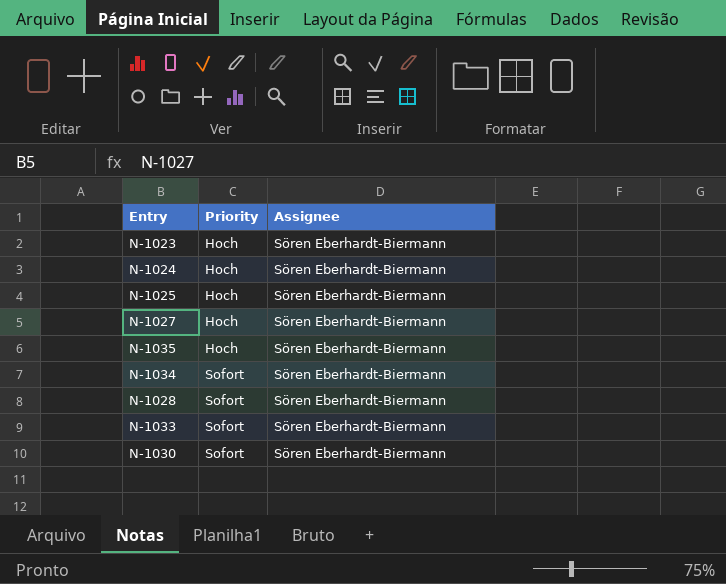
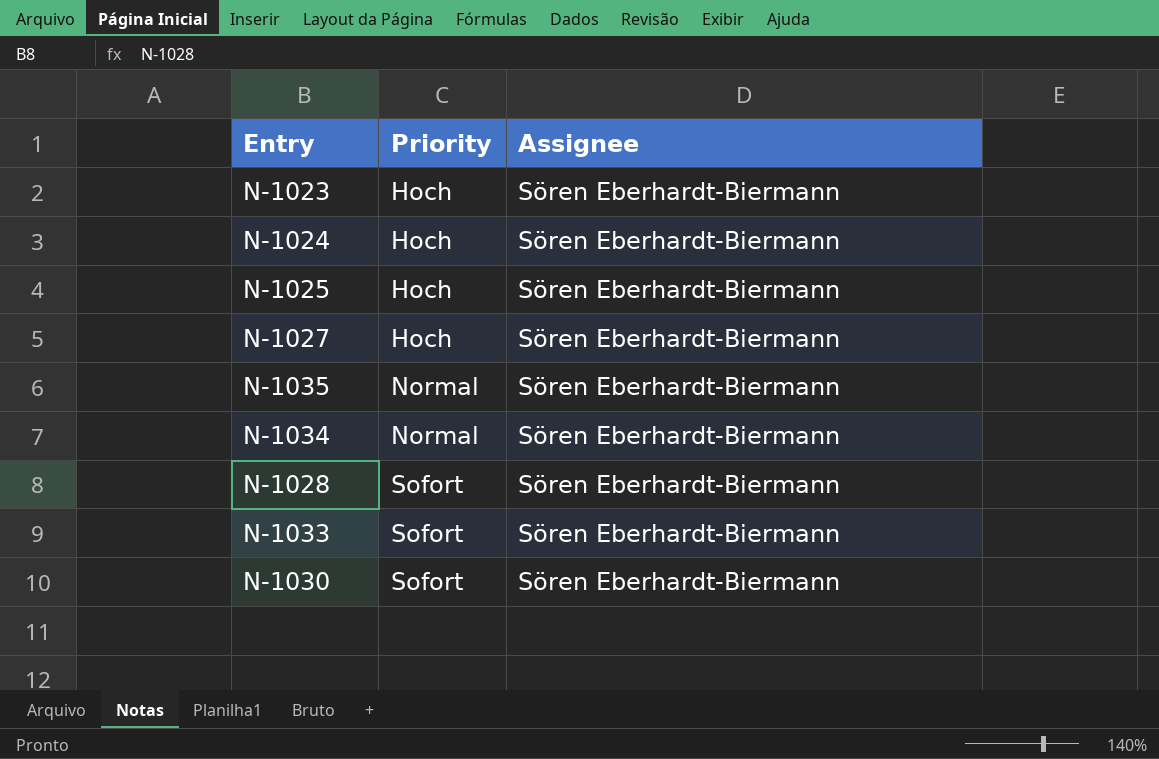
N-1035 | Priority: Hoch -> Normal
N-1034 | Priority: Sofort -> Normal

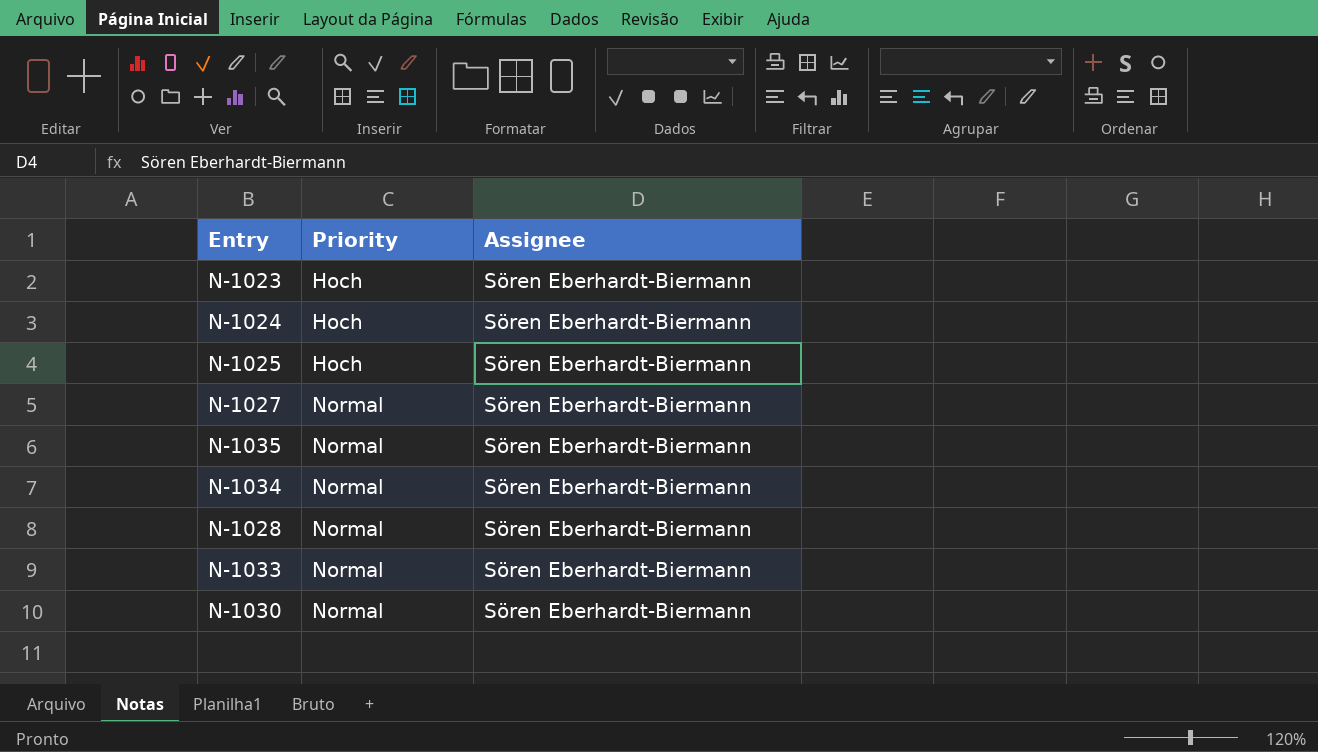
N-1027 | Priority: Hoch -> Normal
N-1028 | Priority: Sofort -> Normal
N-1033 | Priority: Sofort -> Normal
N-1030 | Priority: Sofort -> Normal

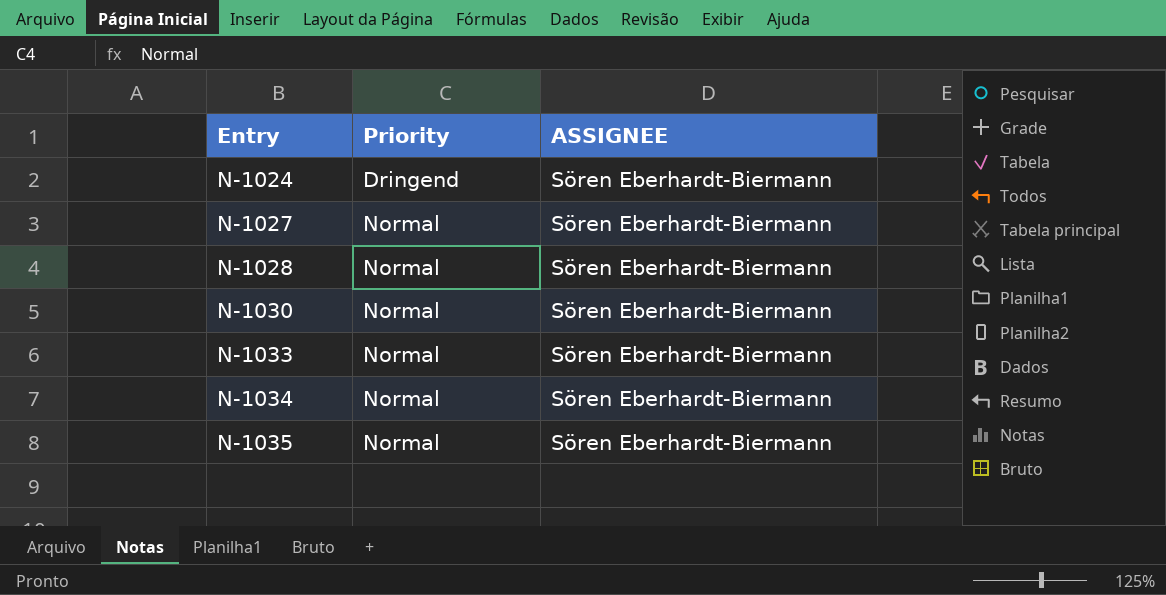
row order: Priority ascending -> Entry ascending
column name: Assignee -> ASSIGNEE
row N-1023: Hoch | Sören Eberhardt-Biermann -> none
row N-1025: Hoch | Sören Eberhardt-Biermann -> none
N-1024 | Priority: Hoch -> Dringend

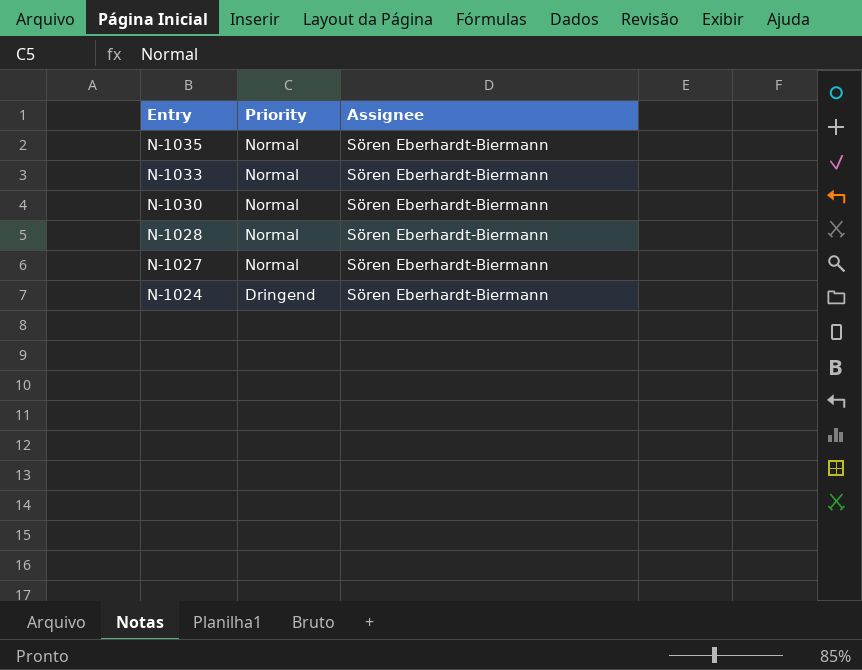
row order: Entry ascending -> Entry descending
column name: ASSIGNEE -> Assignee
row N-1034: Normal | Sören Eberhardt-Biermann -> none

